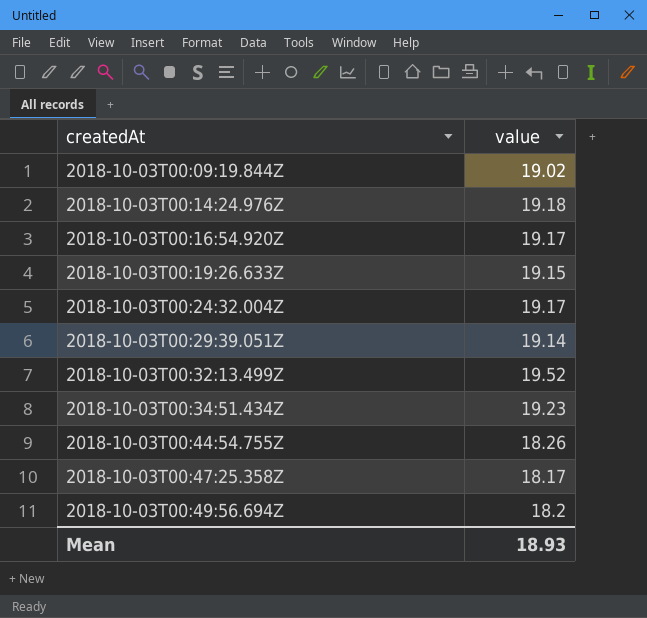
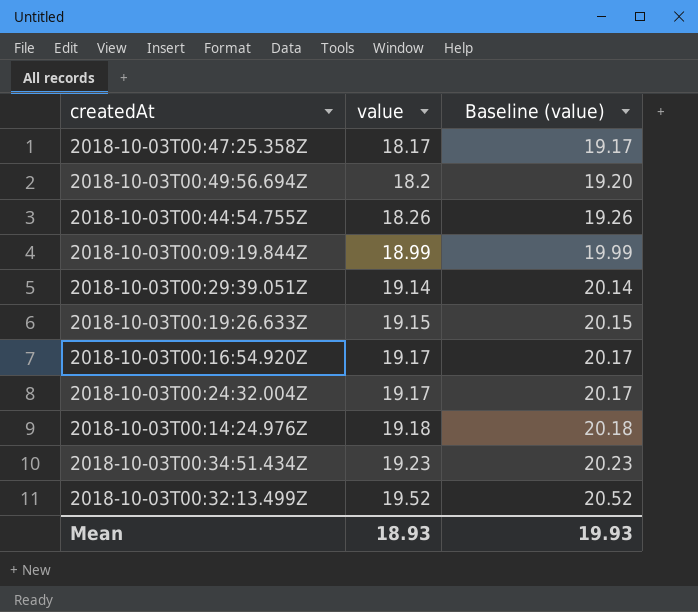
row order: createdAt ascending -> value ascending
column Baseline (value) | formula: none -> [value] + 1
2018-10-03T00:09:19.844Z | value: 19.02 -> 18.99

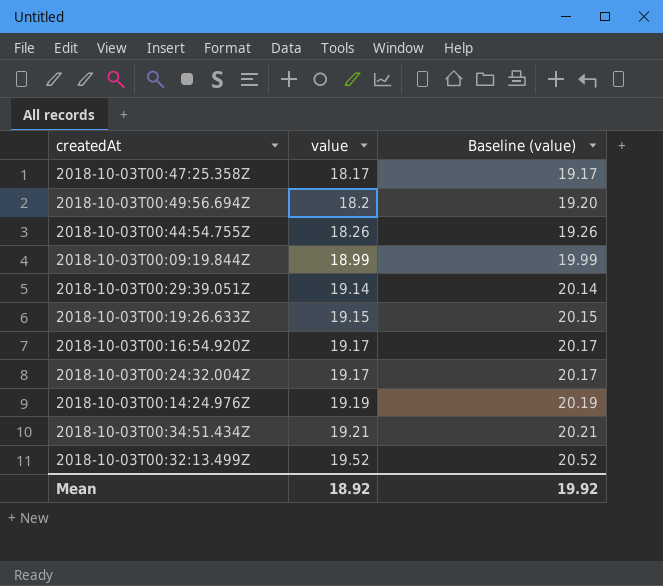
2018-10-03T00:14:24.976Z | value: 19.18 -> 19.19
2018-10-03T00:14:24.976Z | Baseline (value): 20.18 -> 20.19
2018-10-03T00:34:51.434Z | value: 19.23 -> 19.21
2018-10-03T00:34:51.434Z | Baseline (value): 20.23 -> 20.21
Mean | value: 18.93 -> 18.92
Mean | Baseline (value): 19.93 -> 19.92

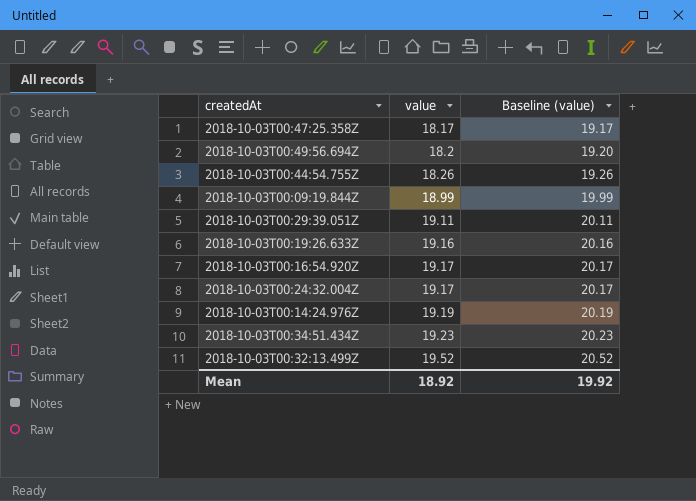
2018-10-03T00:29:39.051Z | value: 19.14 -> 19.11
2018-10-03T00:29:39.051Z | Baseline (value): 20.14 -> 20.11
2018-10-03T00:19:26.633Z | value: 19.15 -> 19.16
2018-10-03T00:19:26.633Z | Baseline (value): 20.15 -> 20.16
2018-10-03T00:34:51.434Z | value: 19.21 -> 19.23
2018-10-03T00:34:51.434Z | Baseline (value): 20.21 -> 20.23

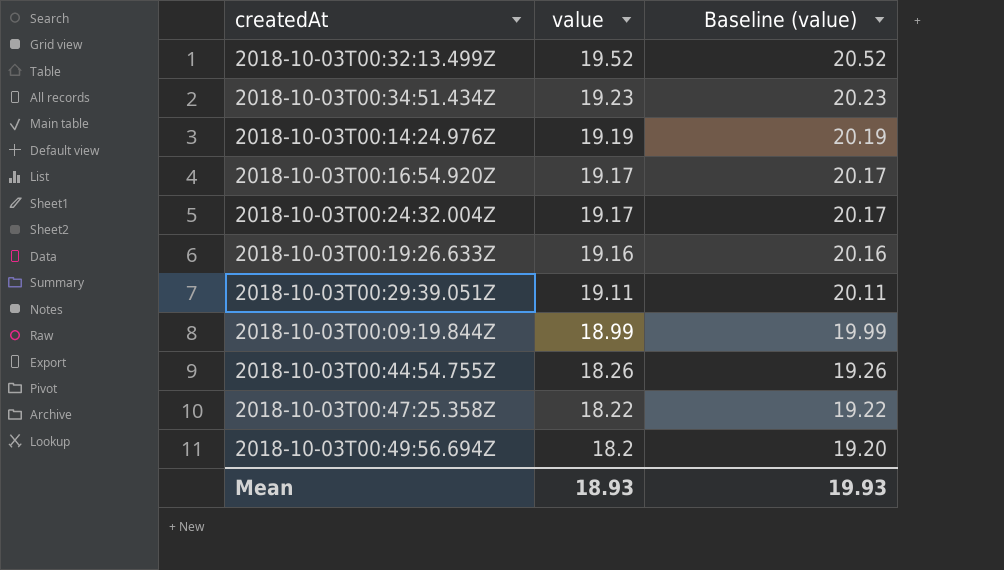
row order: value ascending -> value descending
2018-10-03T00:47:25.358Z | value: 18.17 -> 18.22
2018-10-03T00:47:25.358Z | Baseline (value): 19.17 -> 19.22
Mean | value: 18.92 -> 18.93
Mean | Baseline (value): 19.92 -> 19.93

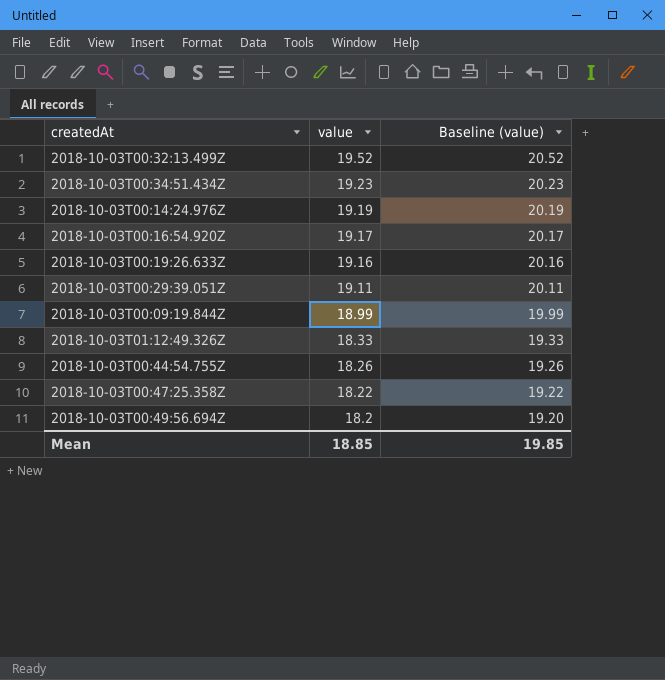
row 2018-10-03T00:24:32.004Z: 19.17 | 20.17 -> none
row 2018-10-03T01:12:49.326Z: none -> 18.33 | 19.33
Mean | value: 18.93 -> 18.85
Mean | Baseline (value): 19.93 -> 19.85

